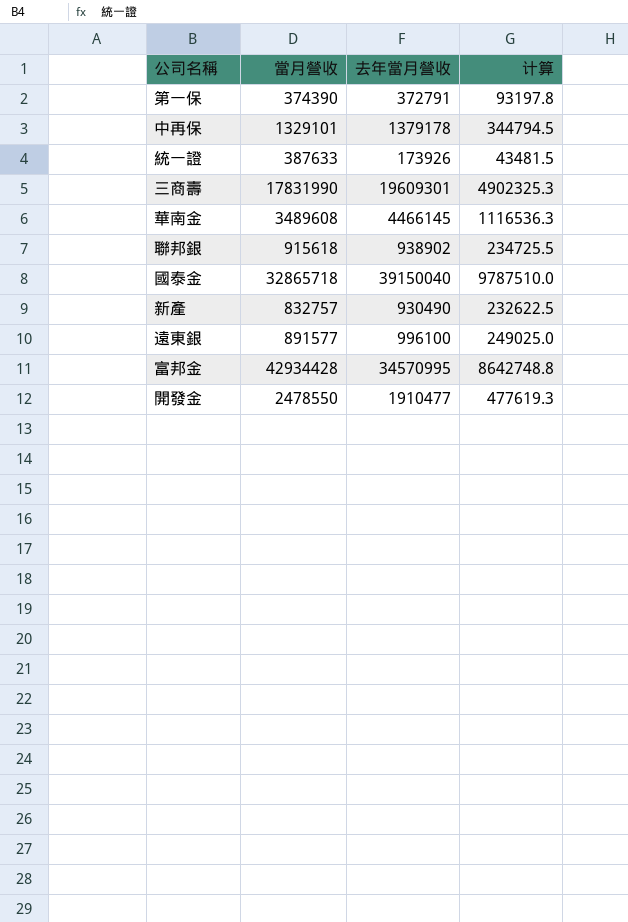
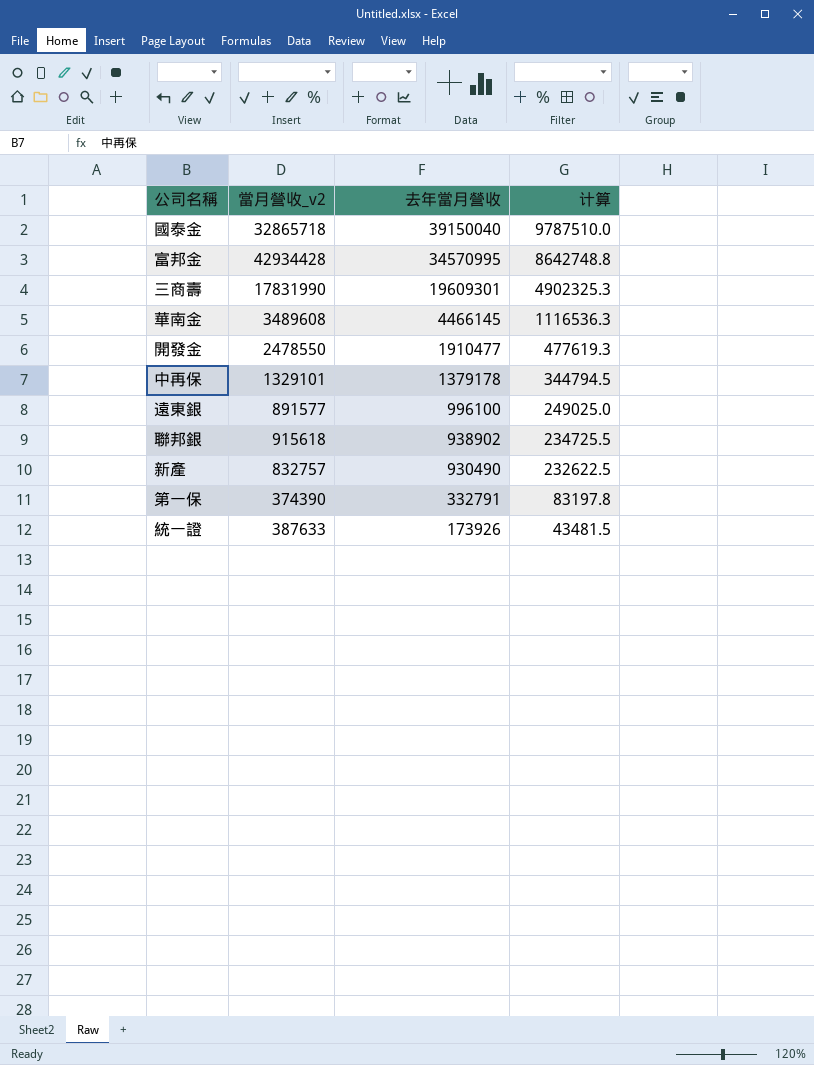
row order: none -> 去年當月營收 descending
column name: 當月營收 -> 當月營收_v2
第一保 | 去年當月營收: 372791 -> 332791
第一保 | 计算: 93197.8 -> 83197.8

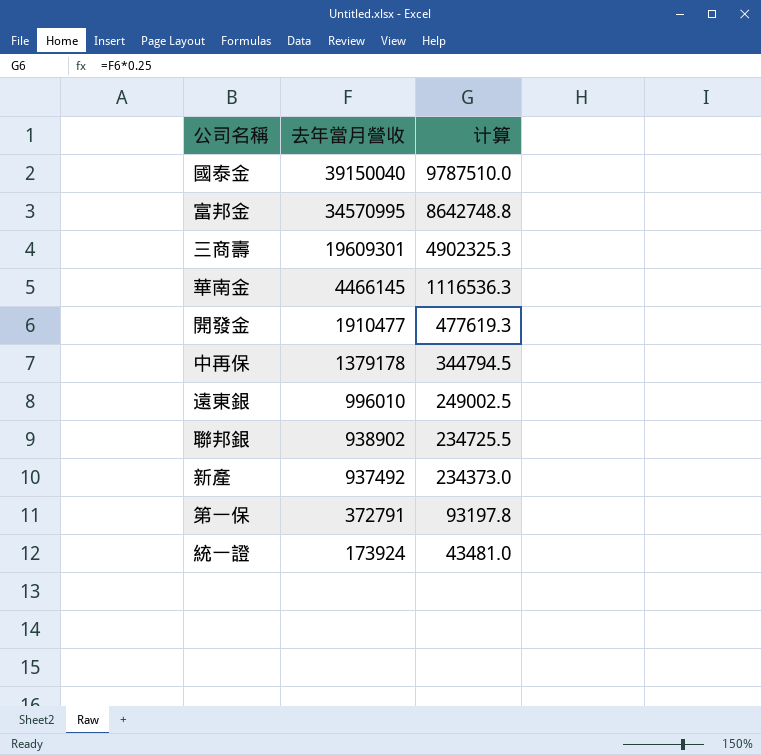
column 當月營收_v2 | position: 2 -> none
遠東銀 | 去年當月營收: 996100 -> 996010
遠東銀 | 计算: 249025.0 -> 249002.5
新產 | 去年當月營收: 930490 -> 937492
新產 | 计算: 232622.5 -> 234373.0
第一保 | 去年當月營收: 332791 -> 372791
第一保 | 计算: 83197.8 -> 93197.8
統一證 | 去年當月營收: 173926 -> 173924
統一證 | 计算: 43481.5 -> 43481.0

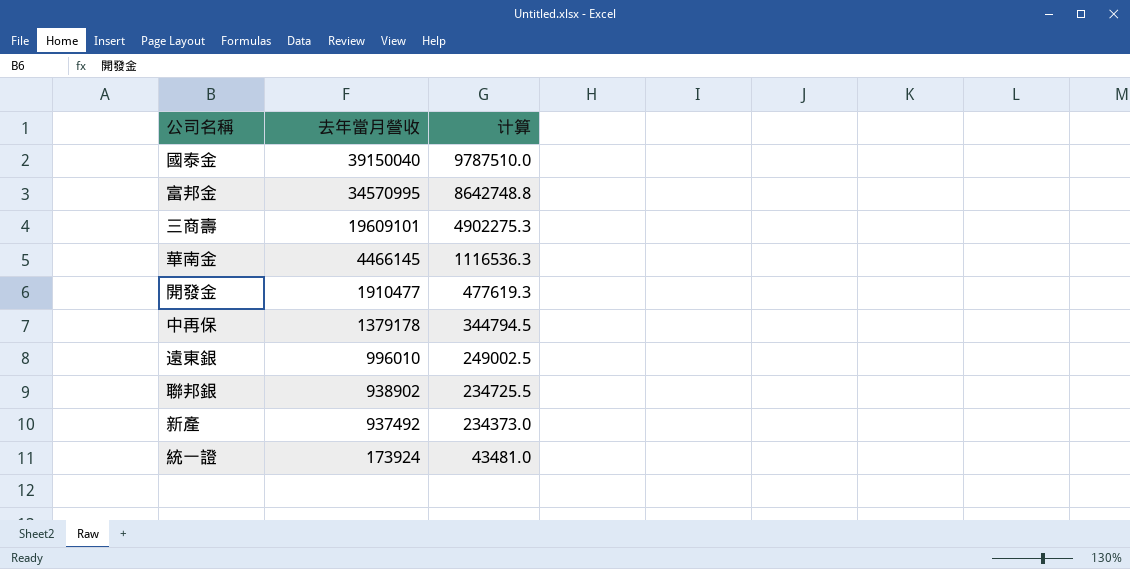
row 第一保: 372791 | 93197.8 -> none
三商壽 | 去年當月營收: 19609301 -> 19609101
三商壽 | 计算: 4902325.3 -> 4902275.3

